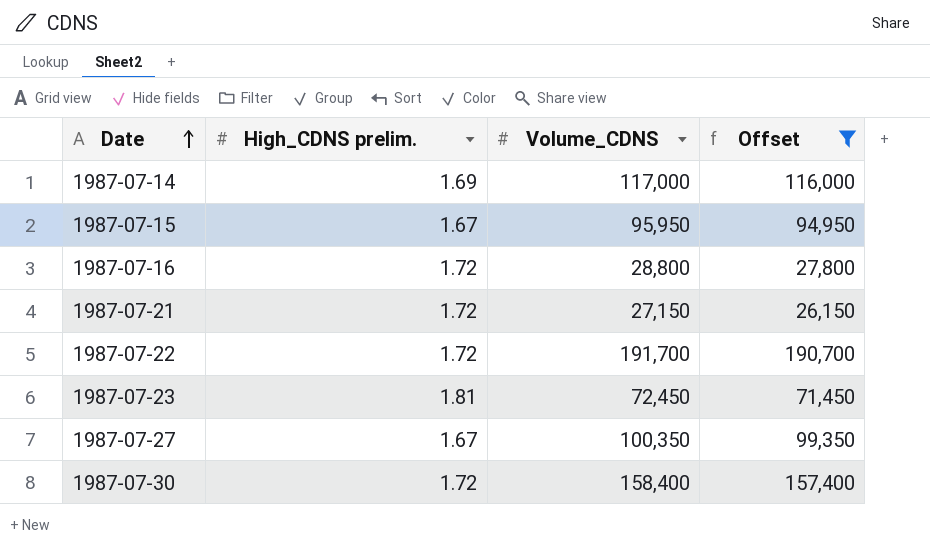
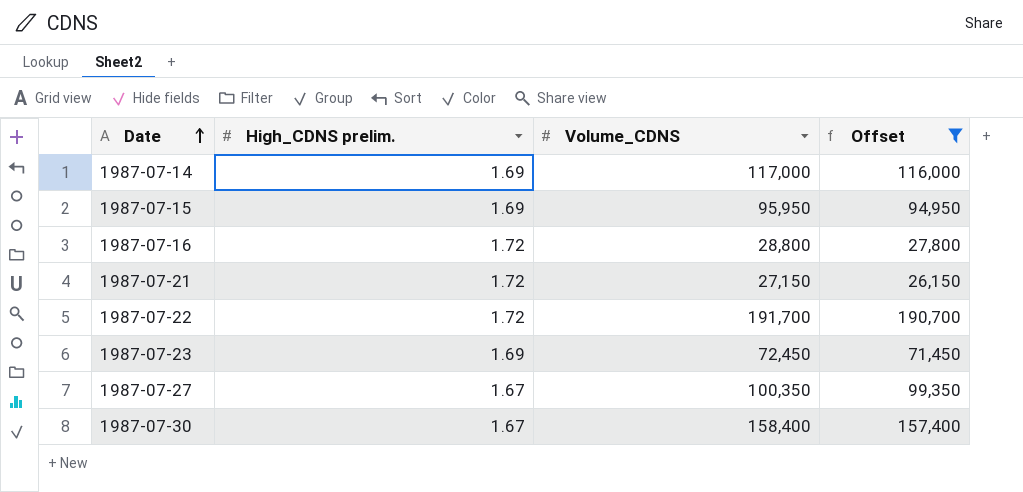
1987-07-15 | High_CDNS prelim.: 1.67 -> 1.69
1987-07-23 | High_CDNS prelim.: 1.81 -> 1.69
1987-07-30 | High_CDNS prelim.: 1.72 -> 1.67

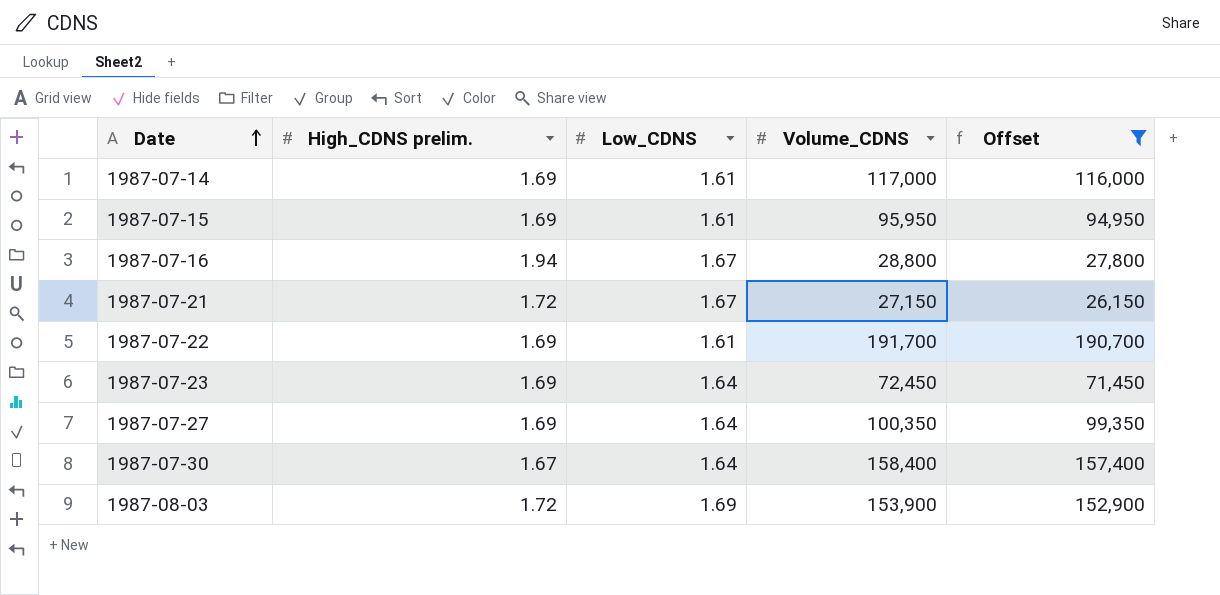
column Low_CDNS | position: none -> 3
1987-07-16 | High_CDNS prelim.: 1.72 -> 1.94
1987-07-22 | High_CDNS prelim.: 1.72 -> 1.69
1987-07-27 | High_CDNS prelim.: 1.67 -> 1.69
row 1987-08-03: none -> 1.72 | 1.69 | 153,900 | 152,900

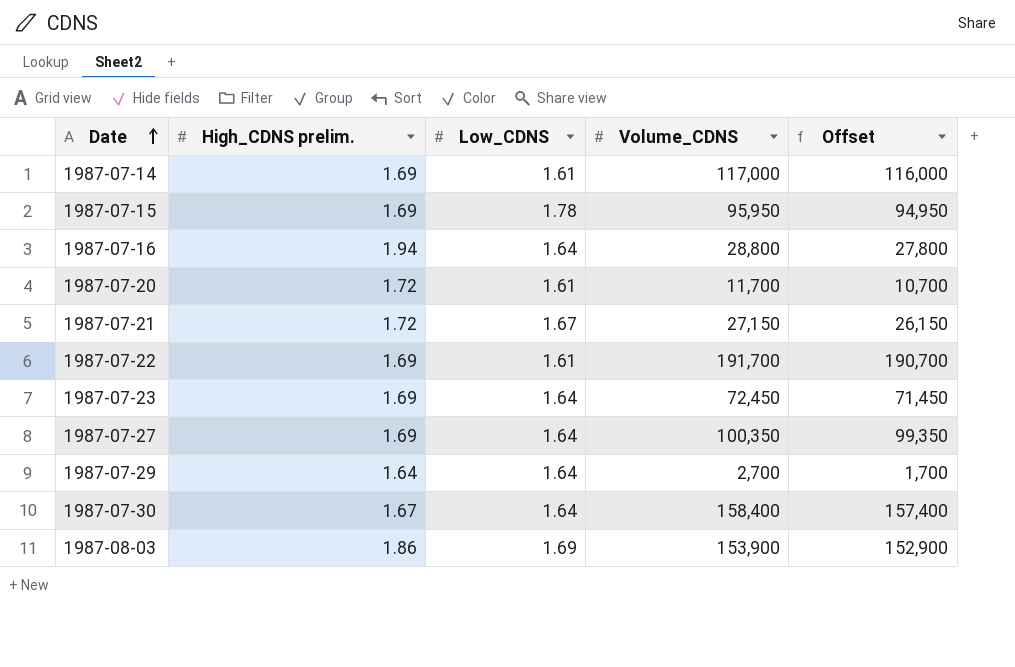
filter: Offset >= 26,150 -> none
1987-07-15 | Low_CDNS: 1.61 -> 1.78
1987-07-16 | Low_CDNS: 1.67 -> 1.64
1987-08-03 | High_CDNS prelim.: 1.72 -> 1.86

